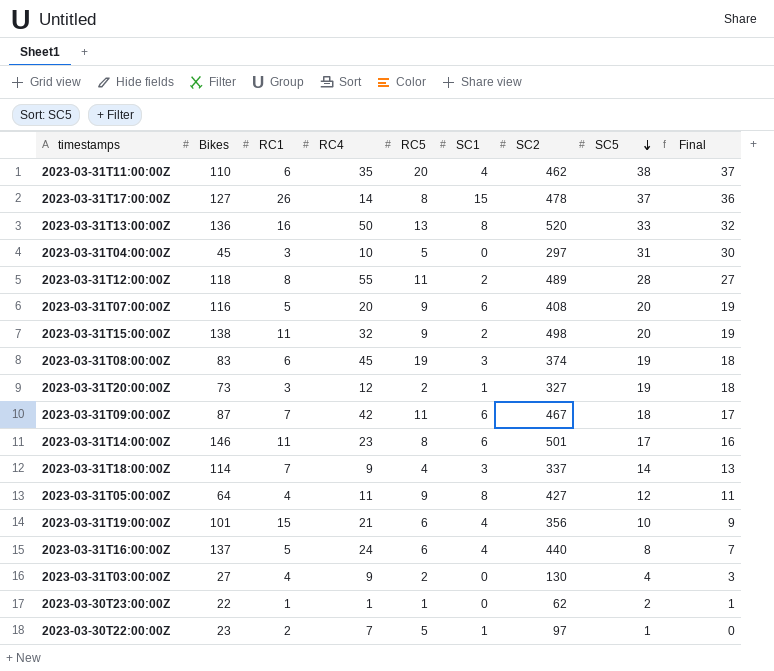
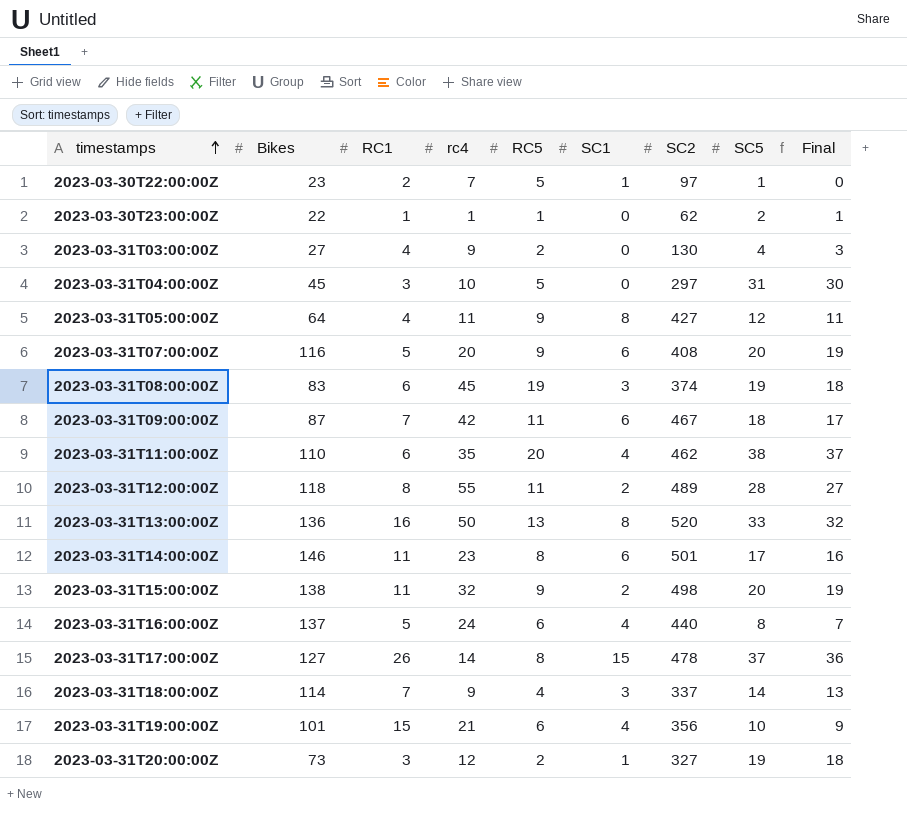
row order: SC5 descending -> timestamps ascending
column name: RC4 -> rc4

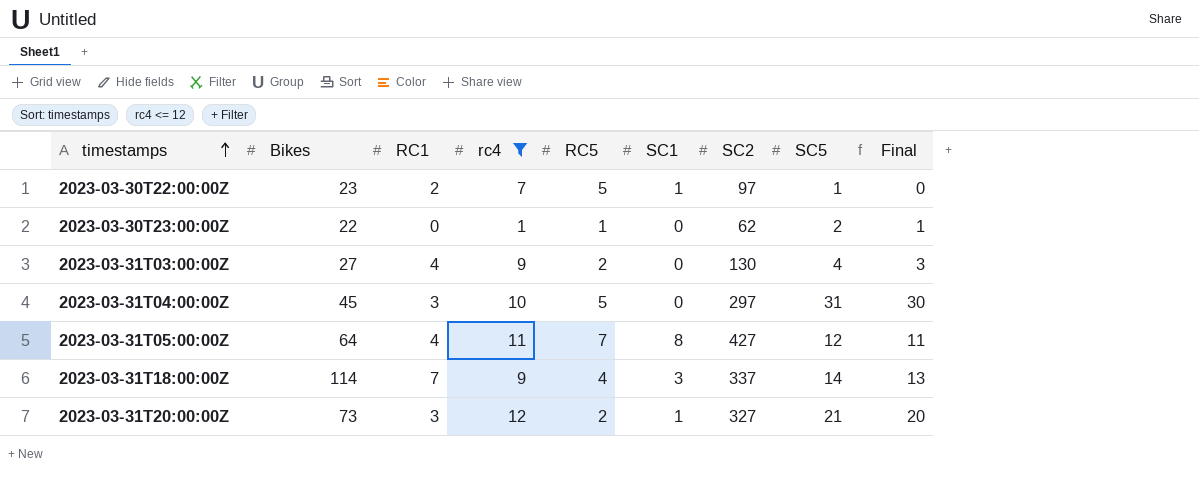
filter: none -> rc4 <= 12
2023-03-30T23:00:00Z | RC1: 1 -> 0
2023-03-31T05:00:00Z | RC5: 9 -> 7
2023-03-31T20:00:00Z | SC5: 19 -> 21
2023-03-31T20:00:00Z | Final: 18 -> 20

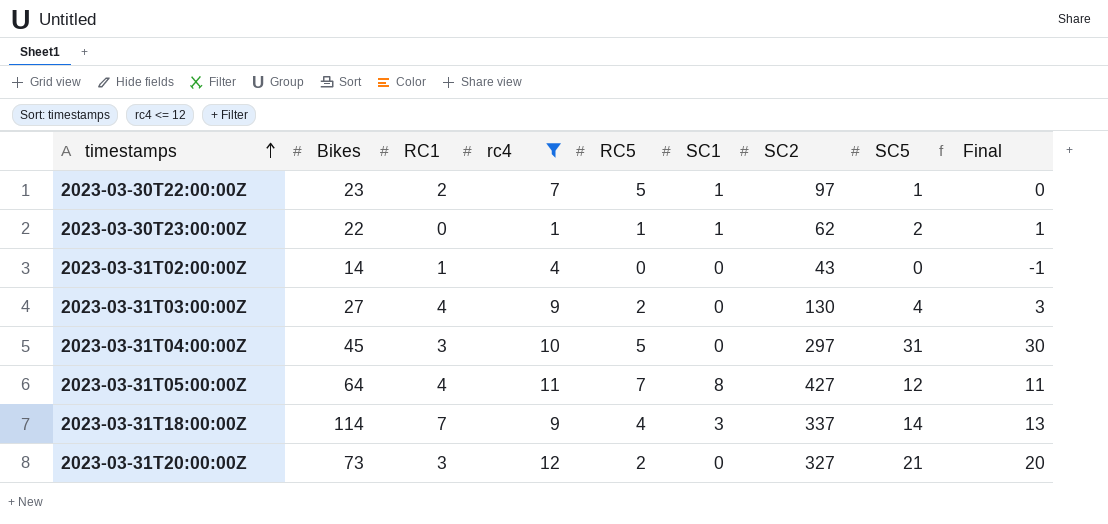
2023-03-30T23:00:00Z | SC1: 0 -> 1
row 2023-03-31T02:00:00Z: none -> 14 | 1 | 4 | 0 | 0 | 43 | 0 | -1
2023-03-31T20:00:00Z | SC1: 1 -> 0

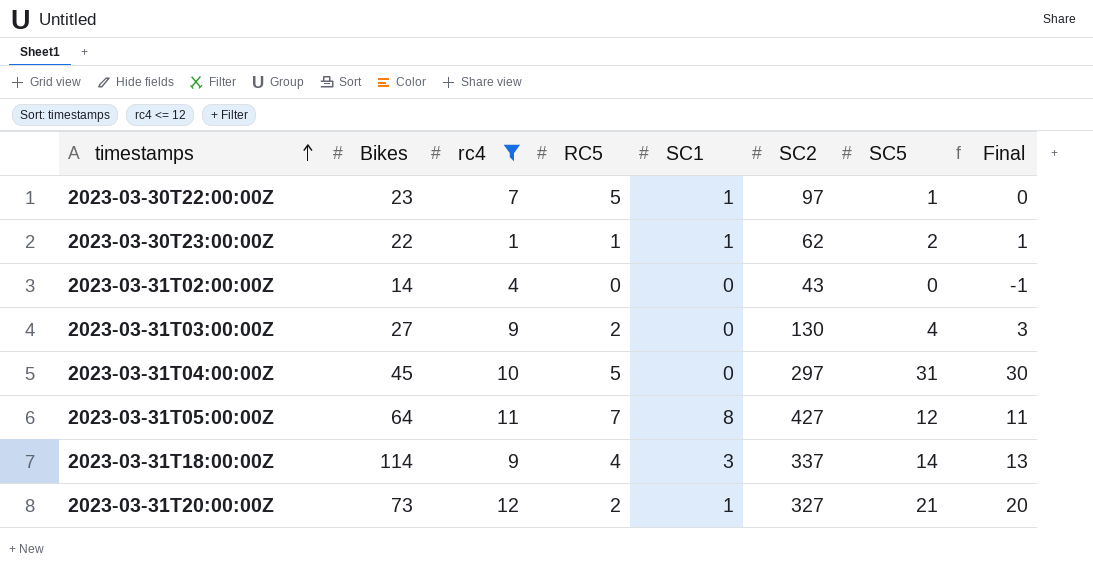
column RC1 | position: 3 -> none
2023-03-31T20:00:00Z | SC1: 0 -> 1

